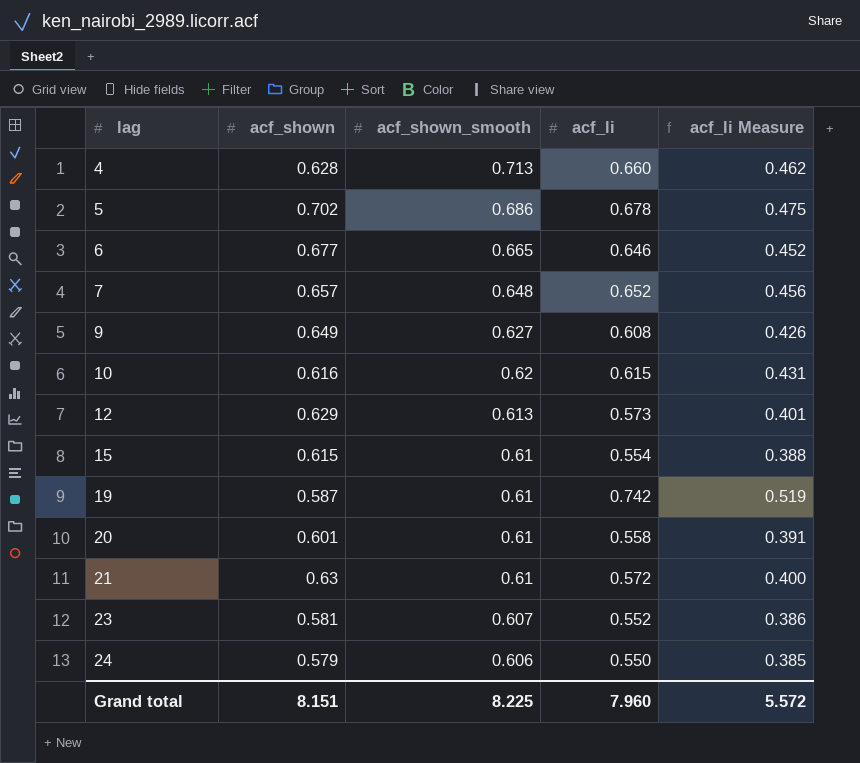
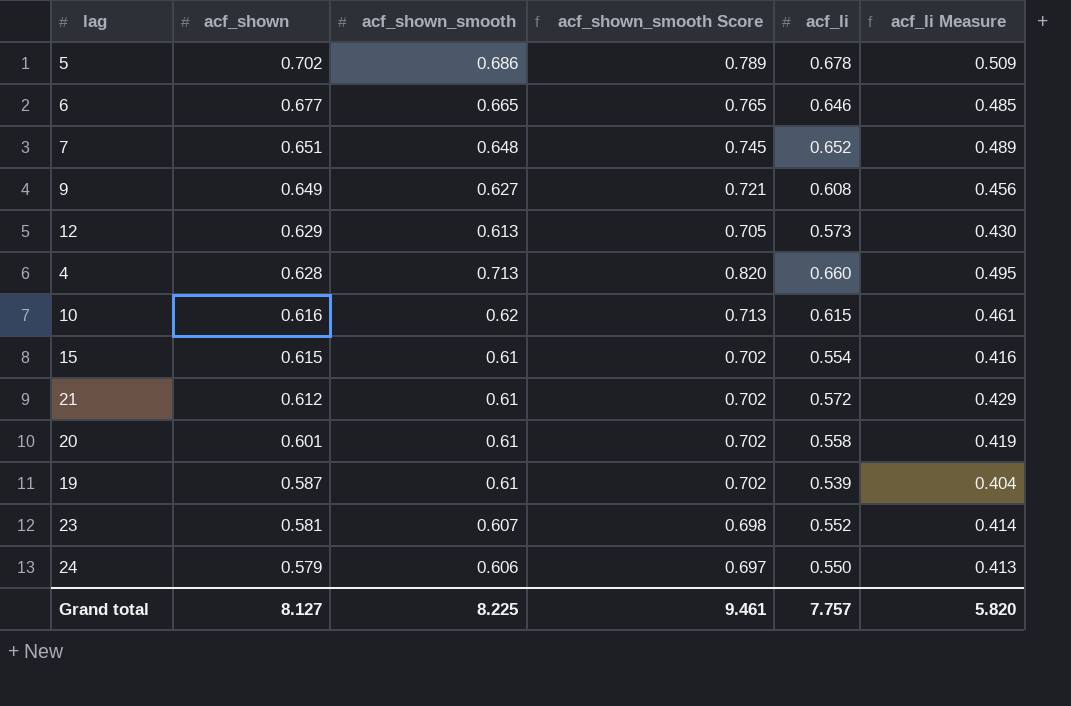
row order: lag ascending -> acf_shown descending
column acf_shown_smooth Score | formula: none -> [acf_shown_smooth] * 1.15
column acf_li Measure | formula: [acf_li] * 0.7 -> [acf_li] * 0.75
7 | acf_shown: 0.657 -> 0.651
21 | acf_shown: 0.63 -> 0.612
19 | acf_li: 0.742 -> 0.539
Grand total | acf_shown: 8.151 -> 8.127
Grand total | acf_li: 7.960 -> 7.757
Grand total | acf_li Measure: 5.572 -> 5.820

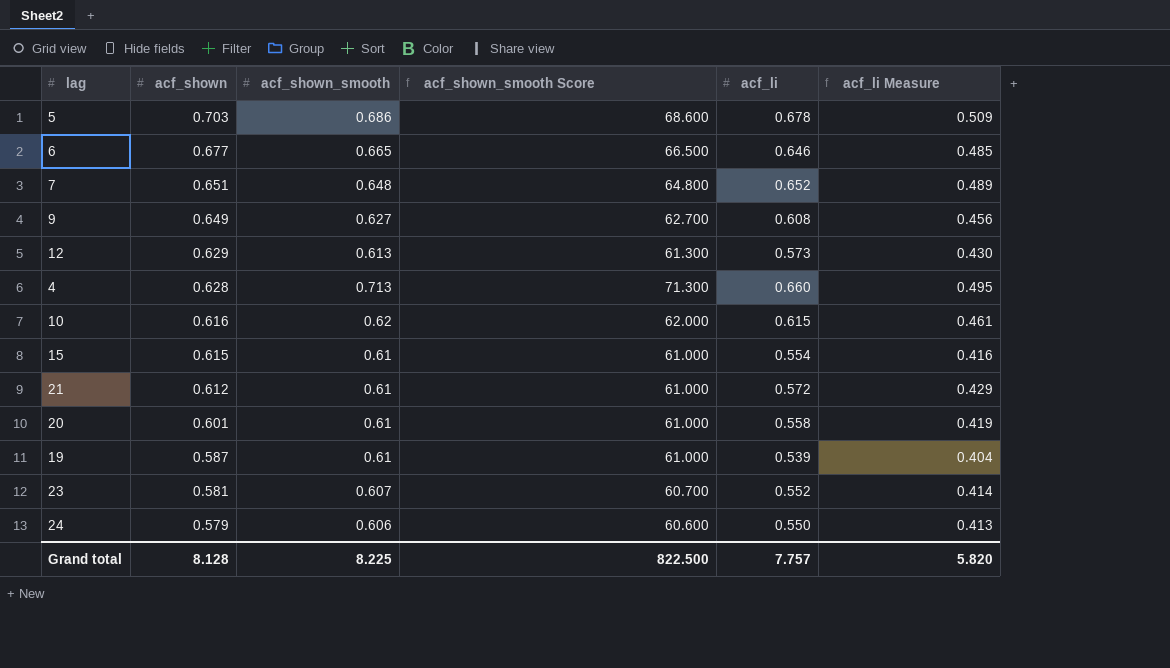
column acf_shown_smooth Score | formula: [acf_shown_smooth] * 1.15 -> [acf_shown_smooth] * 100
5 | acf_shown: 0.702 -> 0.703
Grand total | acf_shown: 8.127 -> 8.128
Grand total | acf_shown_smooth Score: 9.461 -> 822.500

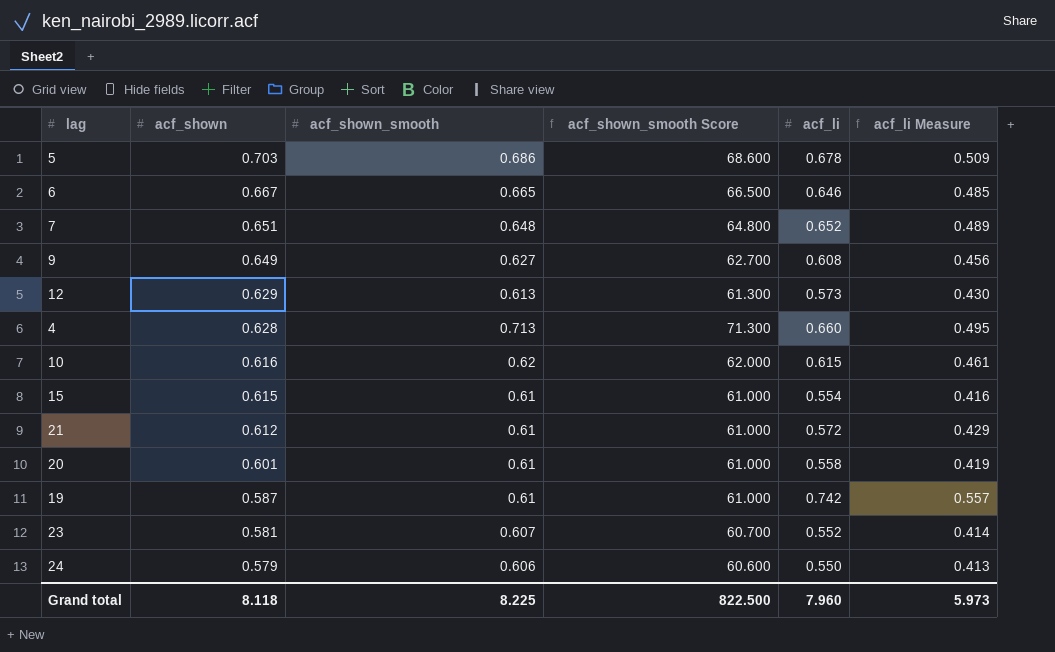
6 | acf_shown: 0.677 -> 0.667
19 | acf_li: 0.539 -> 0.742
19 | acf_li Measure: 0.404 -> 0.557
Grand total | acf_shown: 8.128 -> 8.118
Grand total | acf_li: 7.757 -> 7.960
Grand total | acf_li Measure: 5.820 -> 5.973

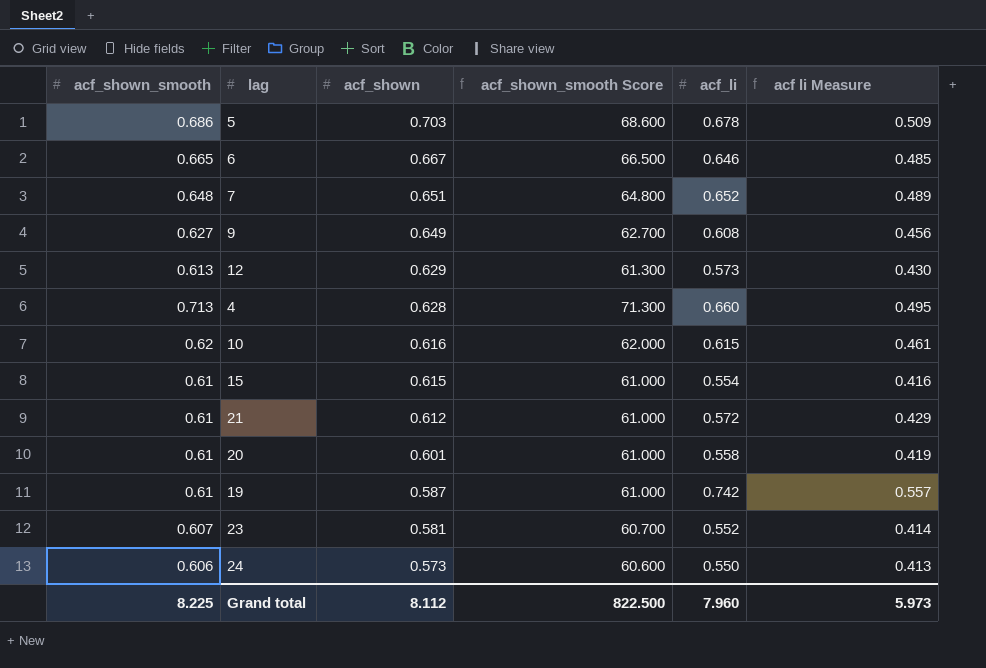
column acf_shown_smooth | position: 3 -> 1
column name: acf_li Measure -> acf li Measure
24 | acf_shown: 0.579 -> 0.573
Grand total | acf_shown: 8.118 -> 8.112

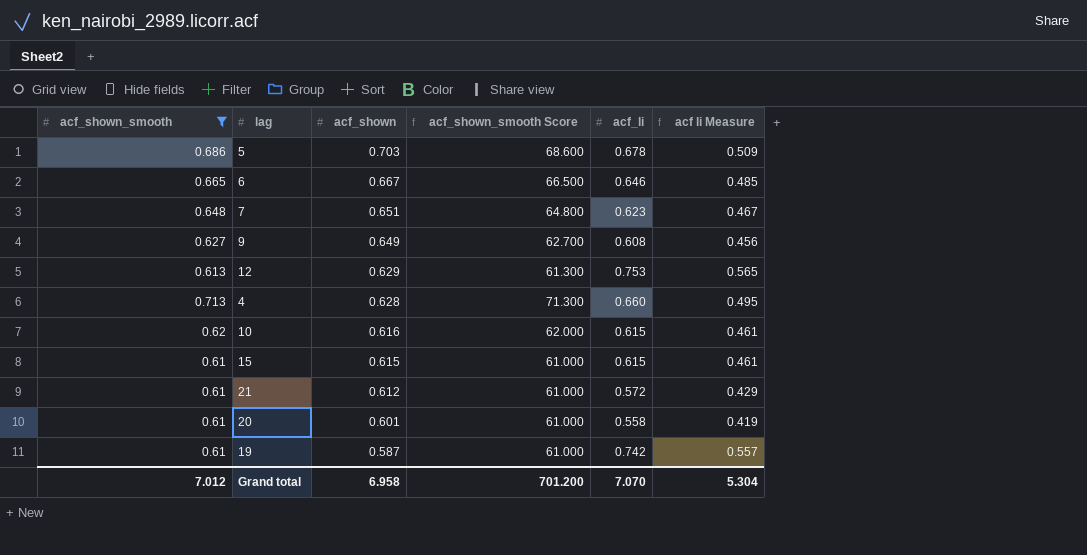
filter: none -> acf_shown_smooth >= 0.61
7 | acf_li: 0.652 -> 0.623
7 | acf li Measure: 0.489 -> 0.467
12 | acf_li: 0.573 -> 0.753
12 | acf li Measure: 0.430 -> 0.565
15 | acf_li: 0.554 -> 0.615
15 | acf li Measure: 0.416 -> 0.461
Grand total | acf_shown_smooth: 8.225 -> 7.012
Grand total | acf_shown: 8.112 -> 6.958
Grand total | acf_shown_smooth Score: 822.500 -> 701.200
Grand total | acf_li: 7.960 -> 7.070
Grand total | acf li Measure: 5.973 -> 5.304

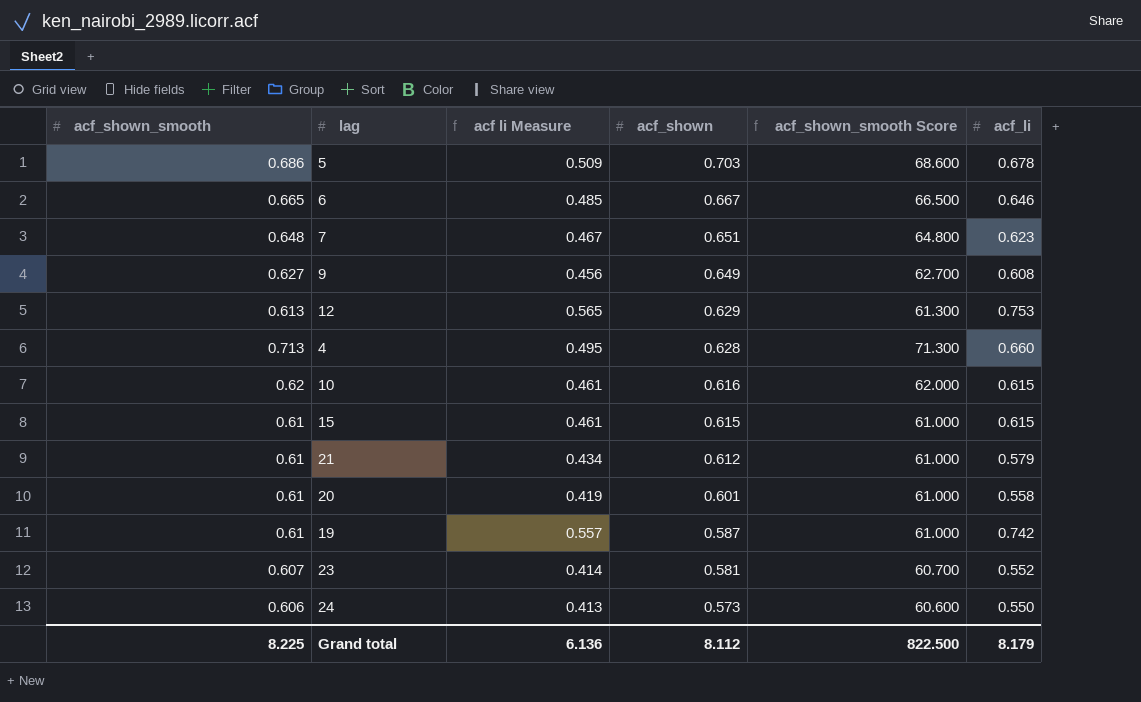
filter: acf_shown_smooth >= 0.61 -> none
column acf li Measure | position: 6 -> 3
21 | acf li Measure: 0.429 -> 0.434
21 | acf_li: 0.572 -> 0.579
Grand total | acf_shown_smooth: 7.012 -> 8.225
Grand total | acf li Measure: 5.304 -> 6.136
Grand total | acf_shown: 6.958 -> 8.112
Grand total | acf_shown_smooth Score: 701.200 -> 822.500
Grand total | acf_li: 7.070 -> 8.179

